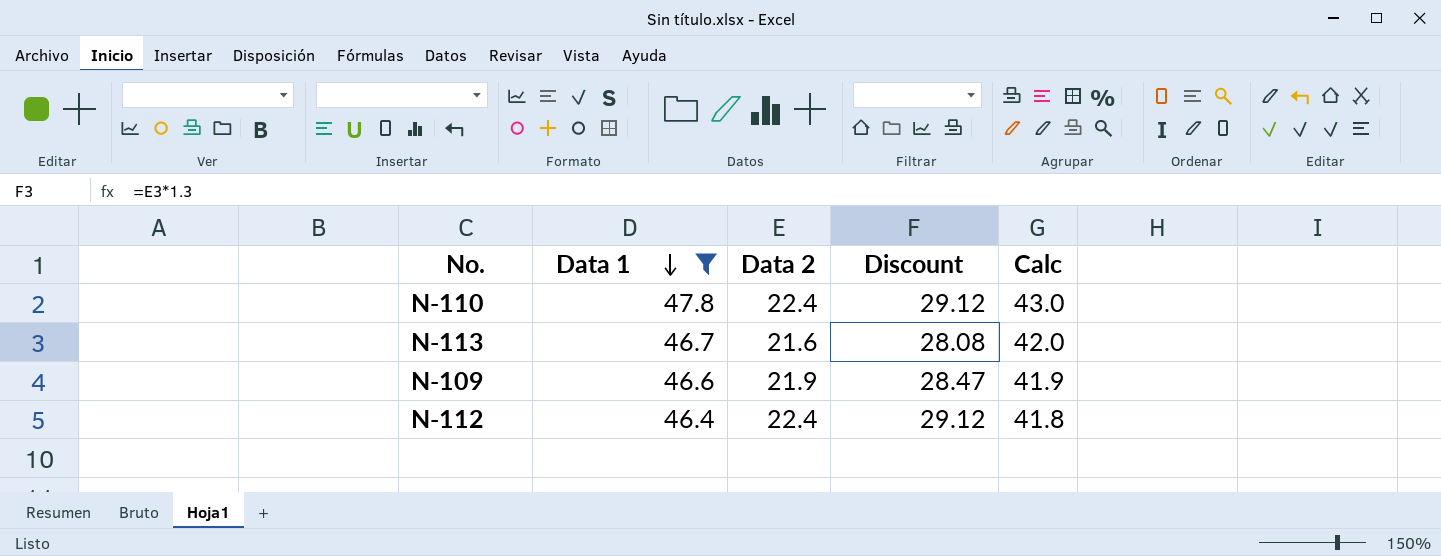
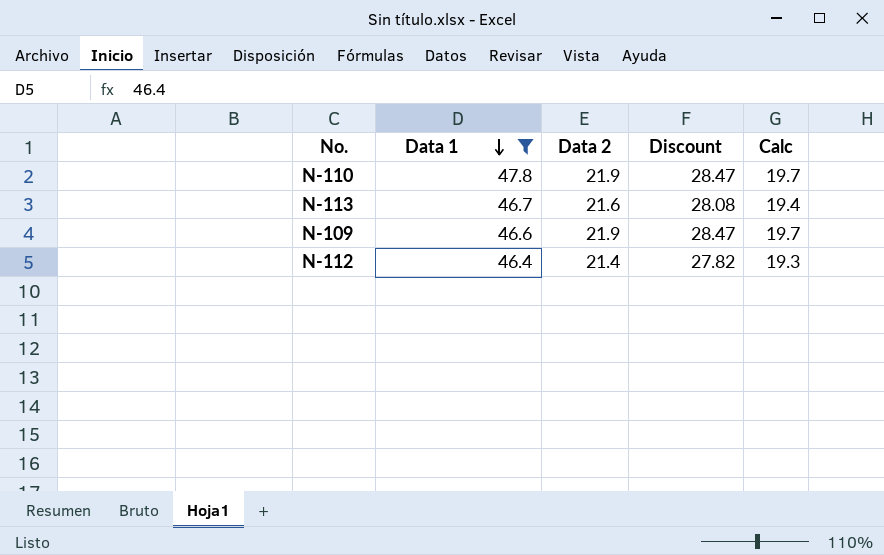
column Calc | formula: [Data 1] * 0.9 -> [Data 2] * 0.9
N-110 | Data 2: 22.4 -> 21.9
N-110 | Discount: 29.12 -> 28.47
N-112 | Data 2: 22.4 -> 21.4
N-112 | Discount: 29.12 -> 27.82

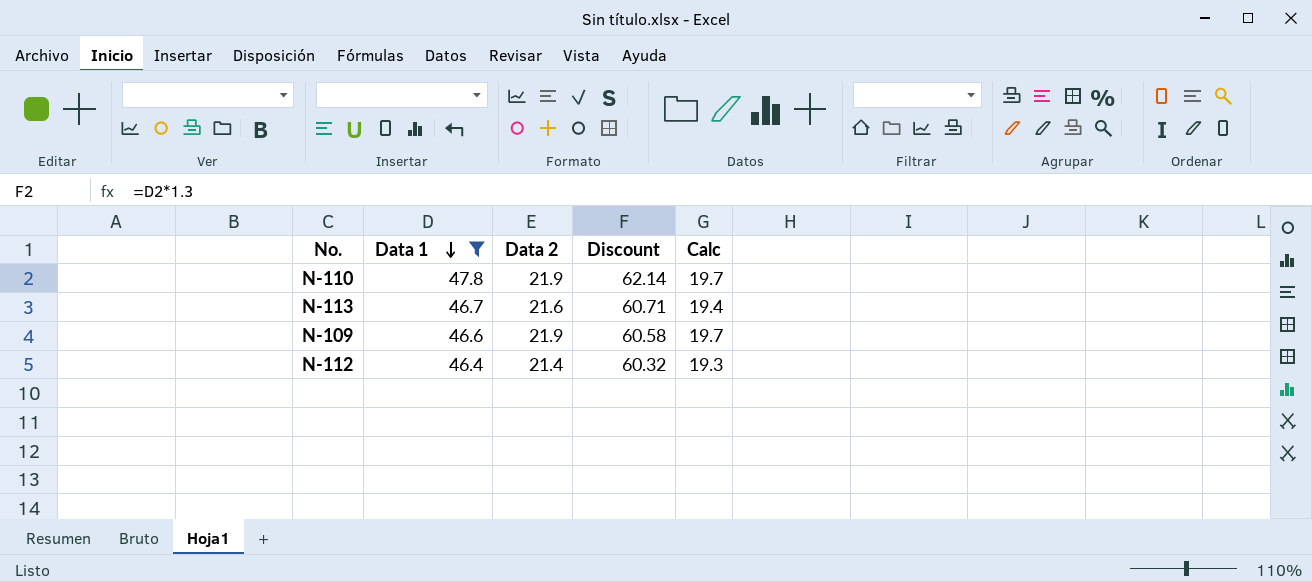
column Discount | formula: [Data 2] * 1.3 -> [Data 1] * 1.3

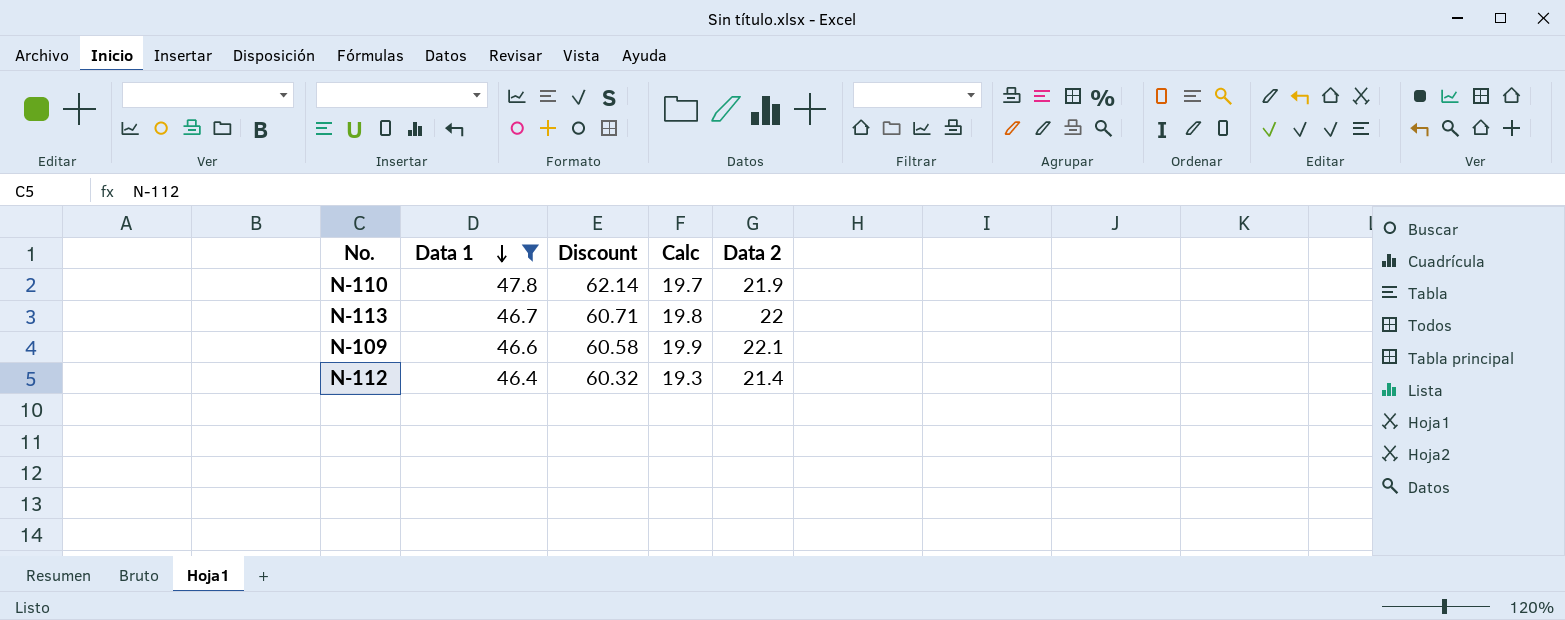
column Data 2 | position: 3 -> 5
N-113 | Calc: 19.4 -> 19.8
N-113 | Data 2: 21.6 -> 22
N-109 | Calc: 19.7 -> 19.9
N-109 | Data 2: 21.9 -> 22.1

